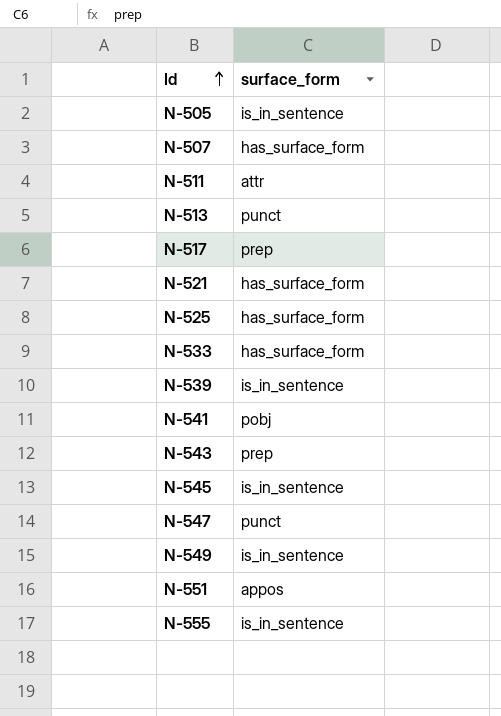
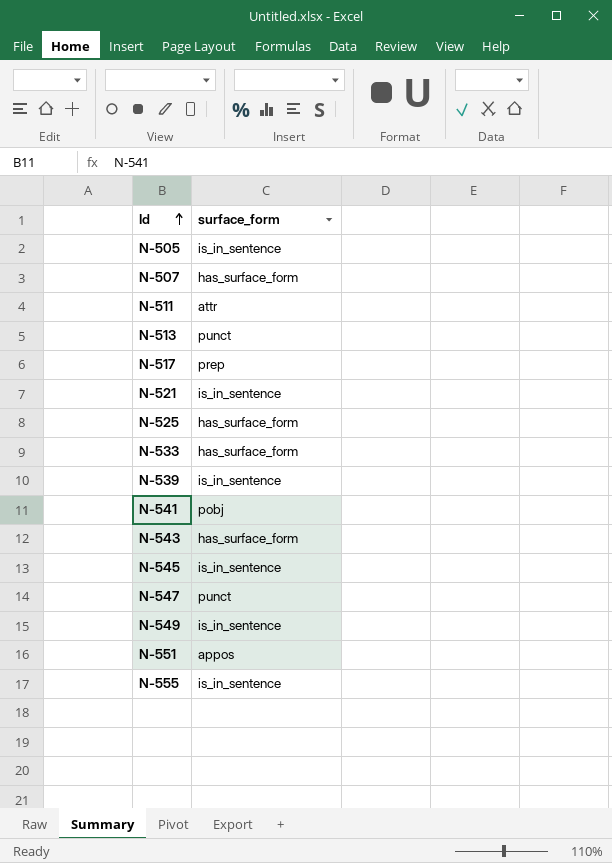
N-521 | surface_form: has_surface_form -> is_in_sentence
N-543 | surface_form: prep -> has_surface_form

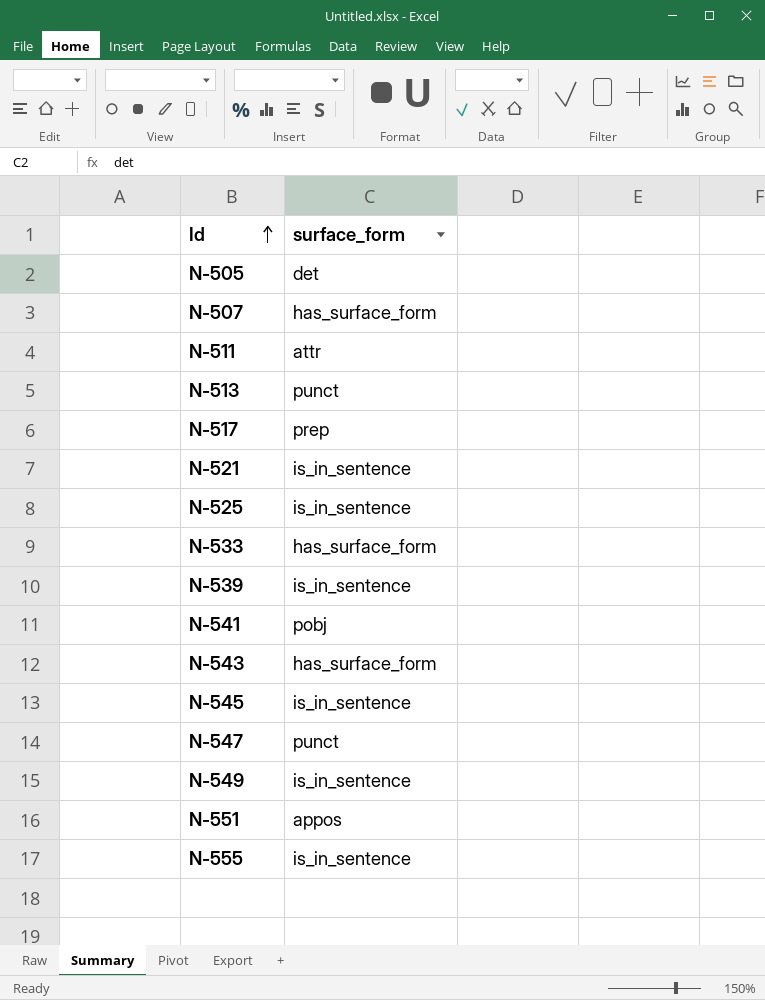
N-505 | surface_form: is_in_sentence -> det
N-525 | surface_form: has_surface_form -> is_in_sentence

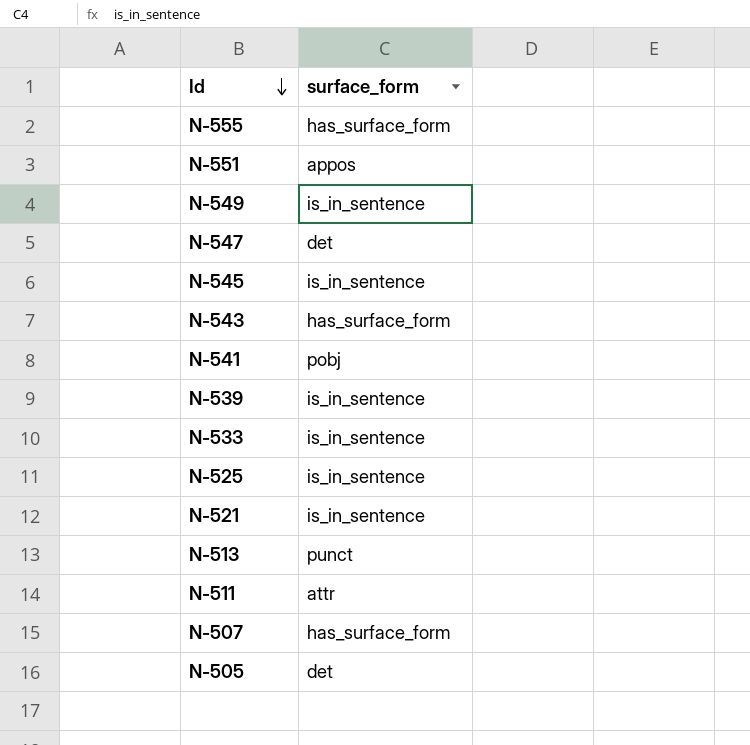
row order: Id ascending -> Id descending
row N-517: prep -> none
N-555 | surface_form: is_in_sentence -> has_surface_form
N-547 | surface_form: punct -> det
N-533 | surface_form: has_surface_form -> is_in_sentence

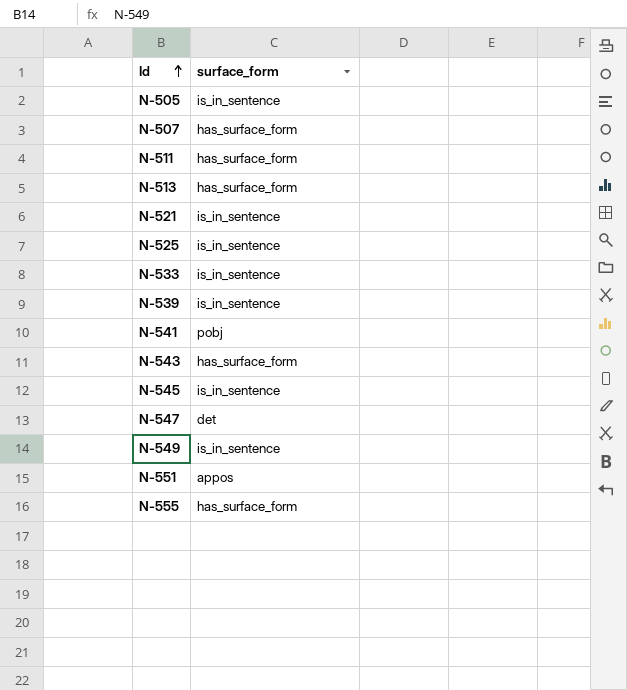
row order: Id descending -> Id ascending
N-505 | surface_form: det -> is_in_sentence
N-511 | surface_form: attr -> has_surface_form
N-513 | surface_form: punct -> has_surface_form

